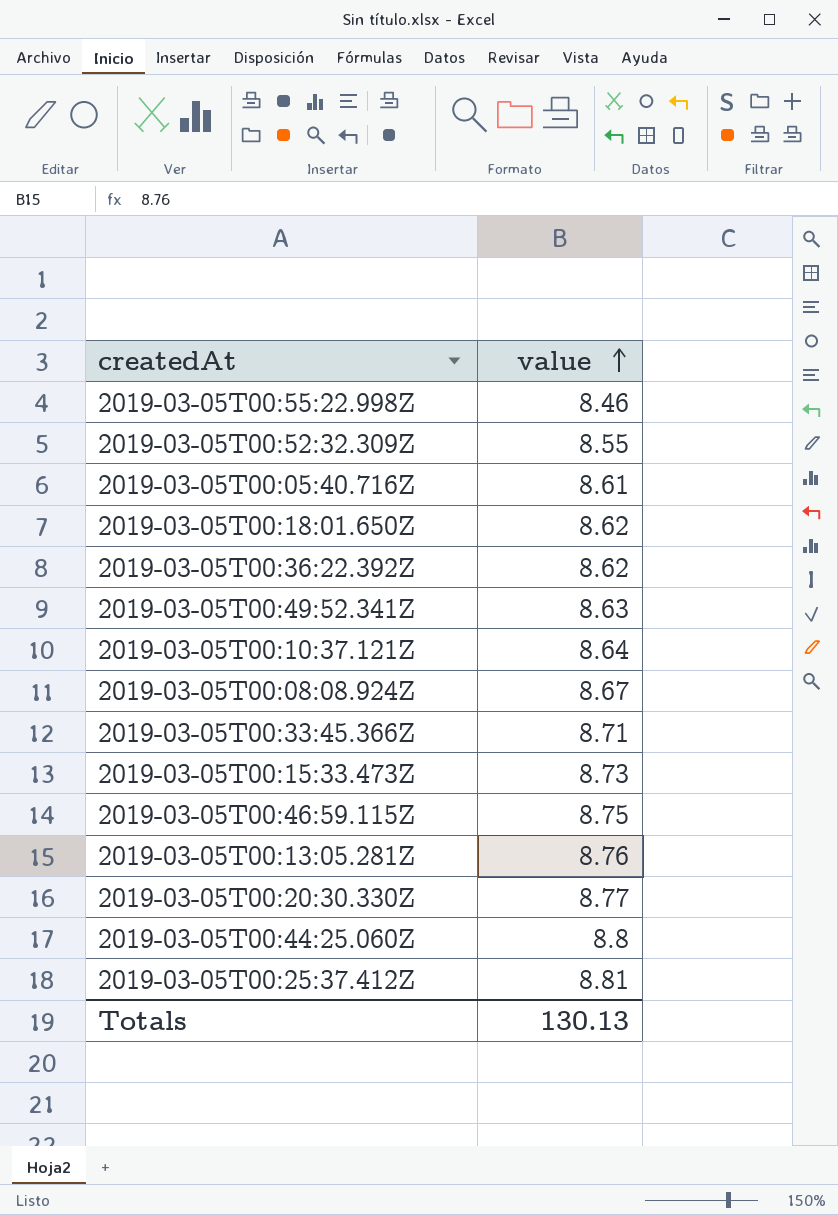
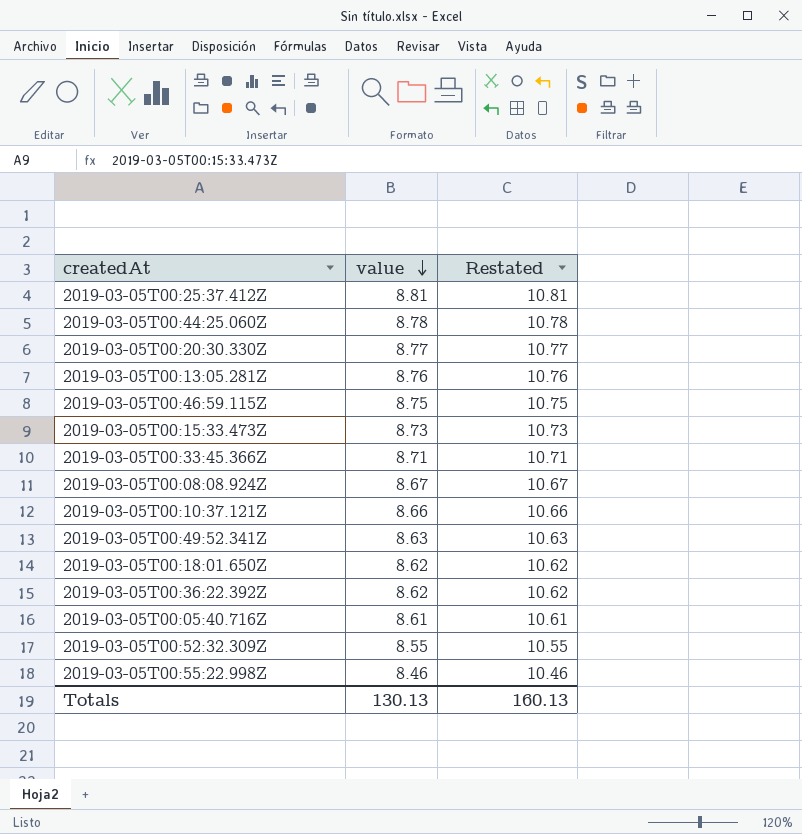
row order: value ascending -> value descending
column Restated | formula: none -> [value] + 2
2019-03-05T00:44:25.060Z | value: 8.8 -> 8.78
2019-03-05T00:10:37.121Z | value: 8.64 -> 8.66

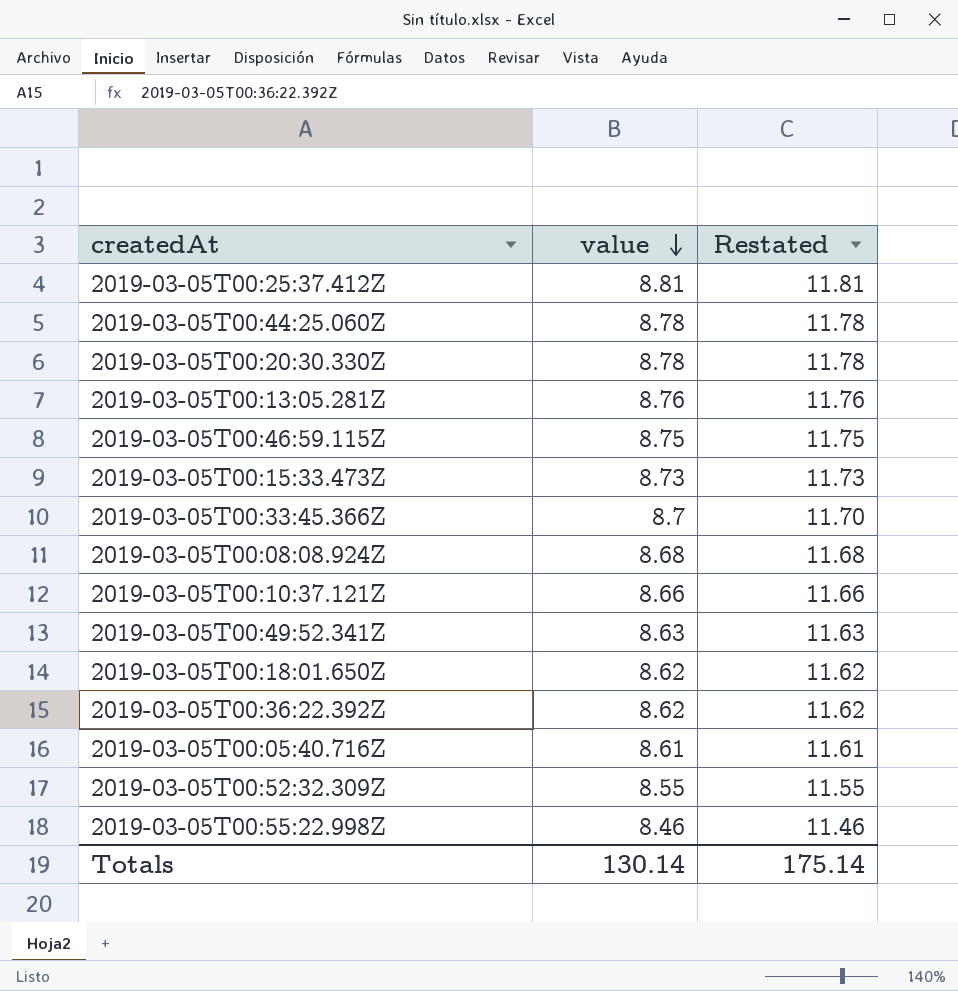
column Restated | formula: [value] + 2 -> [value] + 3
2019-03-05T00:20:30.330Z | value: 8.77 -> 8.78
2019-03-05T00:33:45.366Z | value: 8.71 -> 8.7
2019-03-05T00:08:08.924Z | value: 8.67 -> 8.68
Totals | value: 130.13 -> 130.14
Totals | Restated: 160.13 -> 175.14

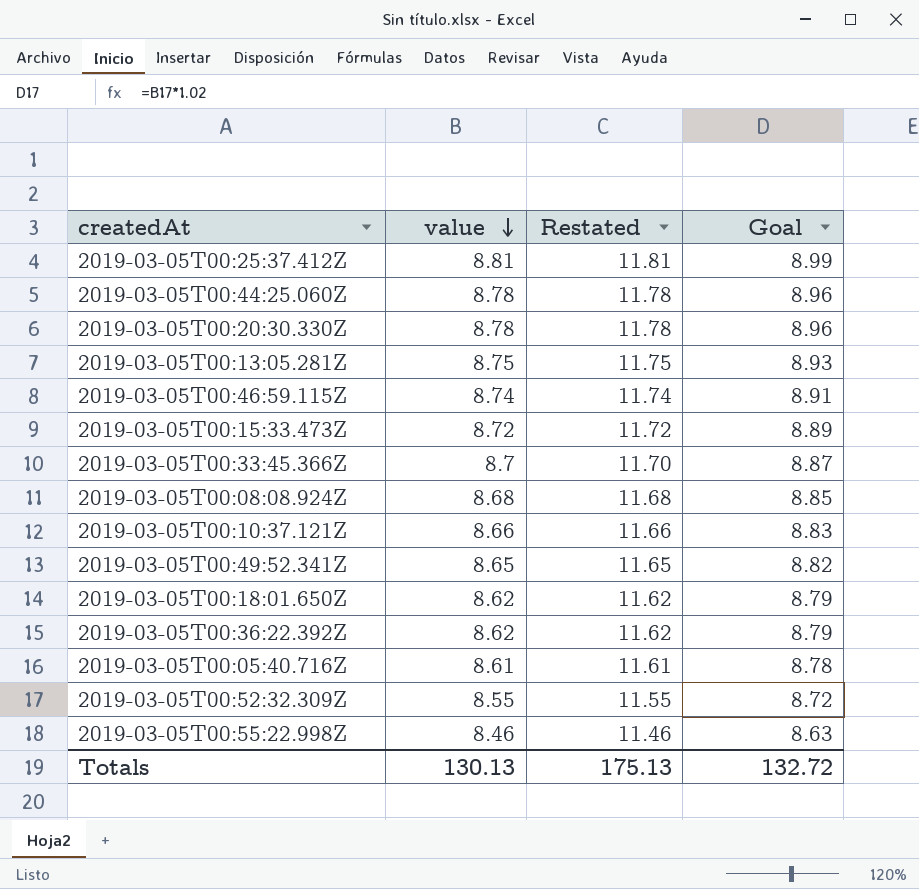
column Goal | formula: none -> [value] * 1.02
2019-03-05T00:13:05.281Z | value: 8.76 -> 8.75
2019-03-05T00:13:05.281Z | Restated: 11.76 -> 11.75
2019-03-05T00:46:59.115Z | value: 8.75 -> 8.74
2019-03-05T00:46:59.115Z | Restated: 11.75 -> 11.74
2019-03-05T00:15:33.473Z | value: 8.73 -> 8.72
2019-03-05T00:15:33.473Z | Restated: 11.73 -> 11.72
2019-03-05T00:49:52.341Z | value: 8.63 -> 8.65
2019-03-05T00:49:52.341Z | Restated: 11.63 -> 11.65
Totals | value: 130.14 -> 130.13
Totals | Restated: 175.14 -> 175.13

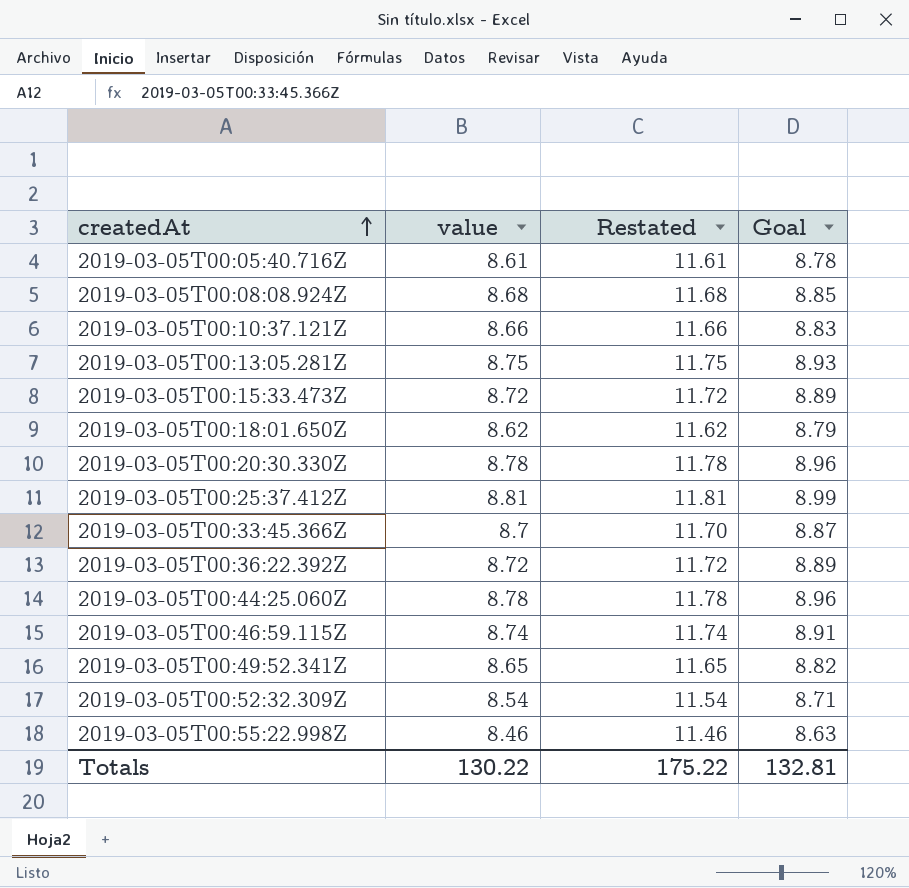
row order: value descending -> createdAt ascending
2019-03-05T00:36:22.392Z | value: 8.62 -> 8.72
2019-03-05T00:36:22.392Z | Restated: 11.62 -> 11.72
2019-03-05T00:36:22.392Z | Goal: 8.79 -> 8.89
2019-03-05T00:52:32.309Z | value: 8.55 -> 8.54
2019-03-05T00:52:32.309Z | Restated: 11.55 -> 11.54
2019-03-05T00:52:32.309Z | Goal: 8.72 -> 8.71
Totals | value: 130.13 -> 130.22
Totals | Restated: 175.13 -> 175.22
Totals | Goal: 132.72 -> 132.81

